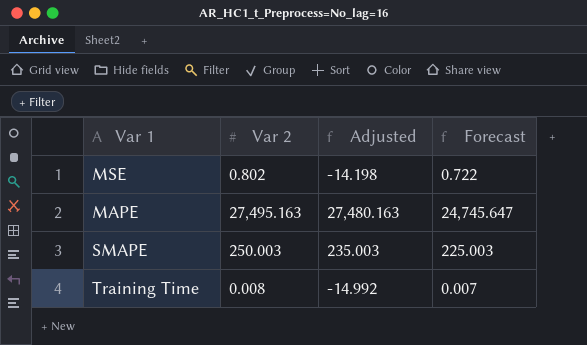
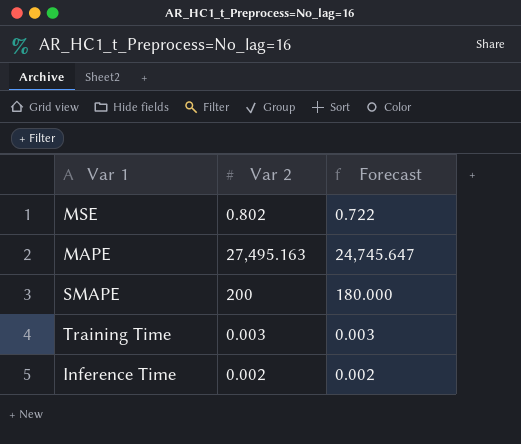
column Adjusted | formula: [Var 2] - 15 -> none
SMAPE | Var 2: 250.003 -> 200
SMAPE | Forecast: 225.003 -> 180.000
Training Time | Var 2: 0.008 -> 0.003
Training Time | Forecast: 0.007 -> 0.003
row Inference Time: none -> 0.002 | 0.002

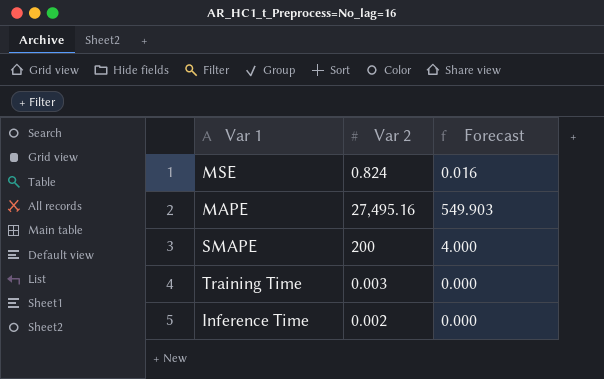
column Forecast | formula: [Var 2] * 0.9 -> [Var 2] * 0.02
MSE | Var 2: 0.802 -> 0.824
MAPE | Var 2: 27,495.163 -> 27,495.16

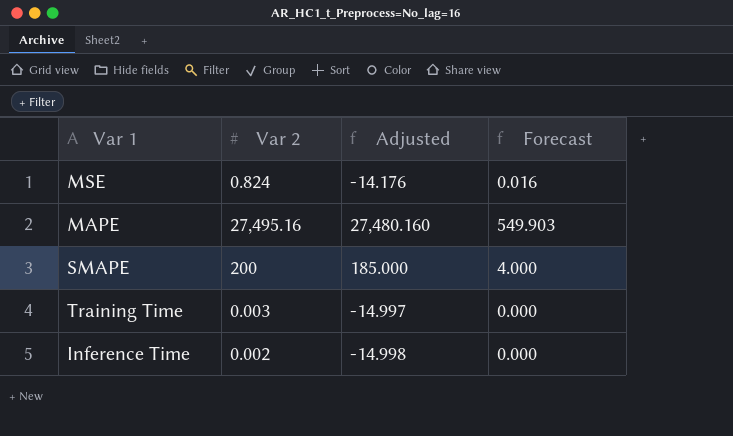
column Adjusted | formula: none -> [Var 2] - 15

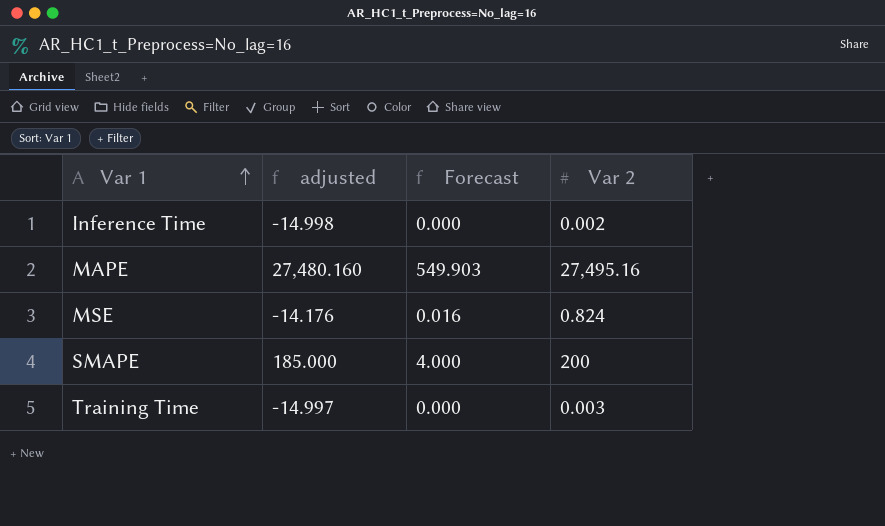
row order: none -> Var 1 ascending
column name: Adjusted -> adjusted
column Var 2 | position: 2 -> 4

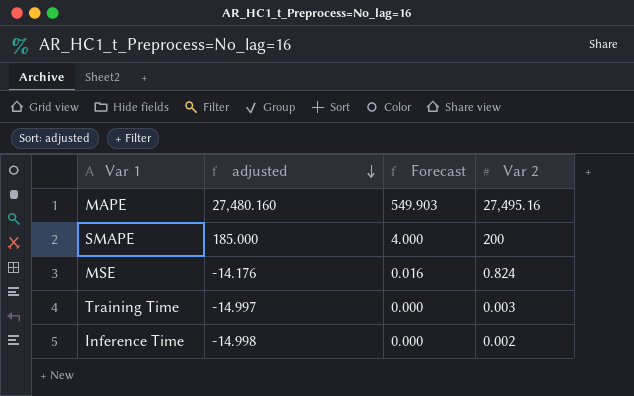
row order: Var 1 ascending -> adjusted descending

